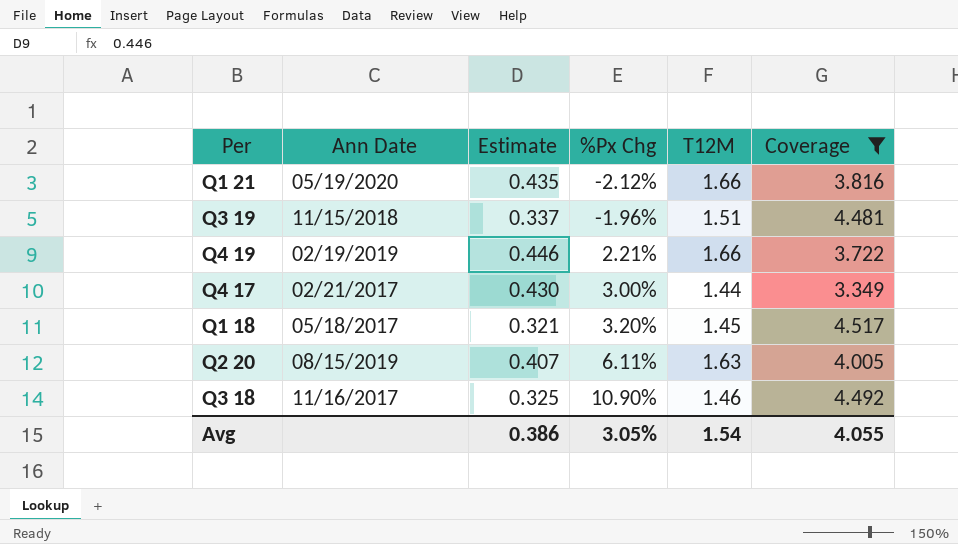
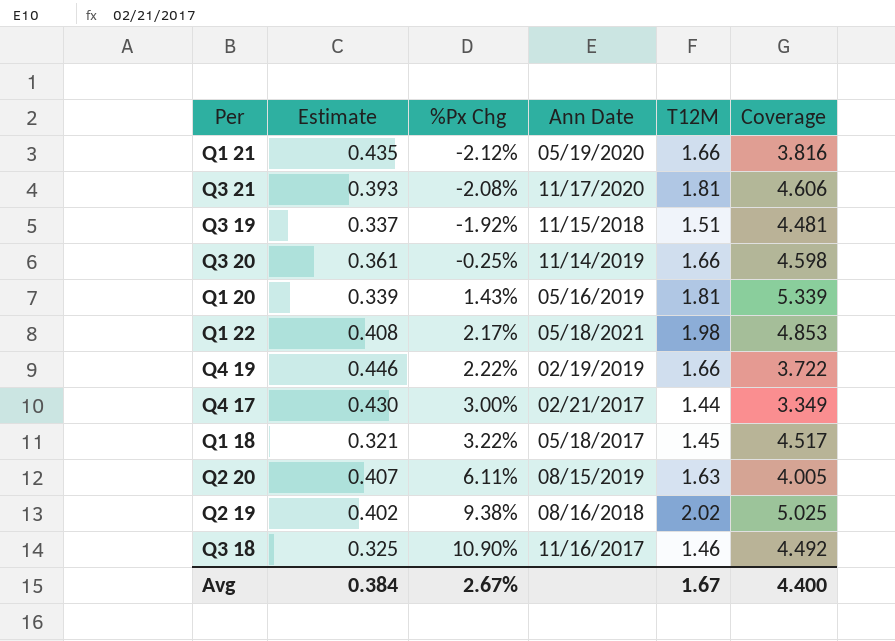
filter: Coverage <= 4.517 -> none
column Ann Date | position: 2 -> 4
Q3 19 | %Px Chg: -1.96% -> -1.92%
Q4 19 | %Px Chg: 2.21% -> 2.22%
Q1 18 | %Px Chg: 3.20% -> 3.22%
Avg | Estimate: 0.386 -> 0.384
Avg | %Px Chg: 3.05% -> 2.67%
Avg | T12M: 1.54 -> 1.67
Avg | Coverage: 4.055 -> 4.400

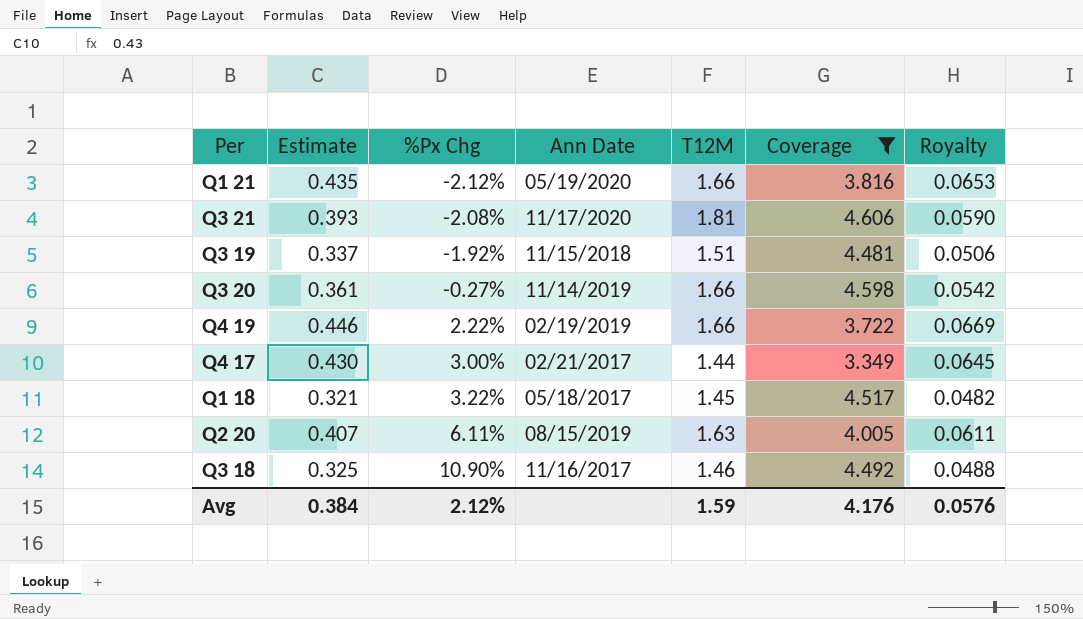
filter: none -> Coverage <= 4.606
column Royalty | formula: none -> [Estimate] * 0.15
Q3 20 | %Px Chg: -0.25% -> -0.27%
Avg | %Px Chg: 2.67% -> 2.12%
Avg | T12M: 1.67 -> 1.59
Avg | Coverage: 4.400 -> 4.176

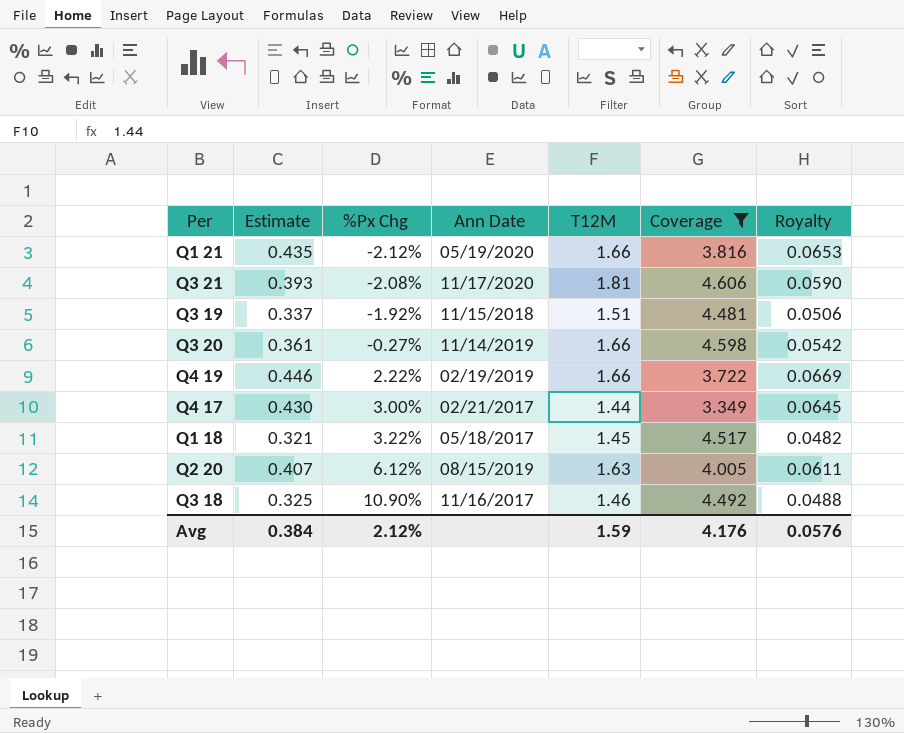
Q2 20 | %Px Chg: 6.11% -> 6.12%

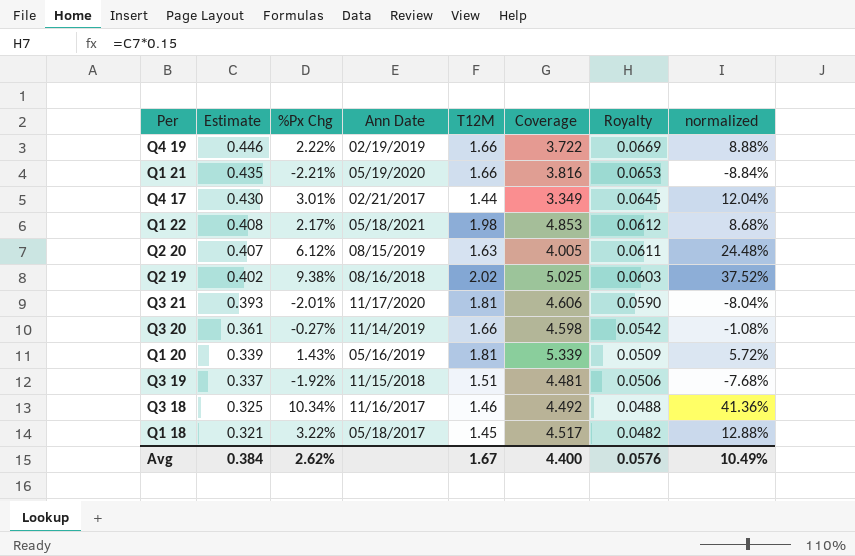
filter: Coverage <= 4.606 -> none
row order: %Px Chg ascending -> Estimate descending
column normalized | formula: none -> [%Px Chg] * 4
Q1 21 | %Px Chg: -2.12% -> -2.21%
Q4 17 | %Px Chg: 3.00% -> 3.01%
Q3 21 | %Px Chg: -2.08% -> -2.01%
Q3 18 | %Px Chg: 10.90% -> 10.34%
Avg | %Px Chg: 2.12% -> 2.62%
Avg | T12M: 1.59 -> 1.67
Avg | Coverage: 4.176 -> 4.400

